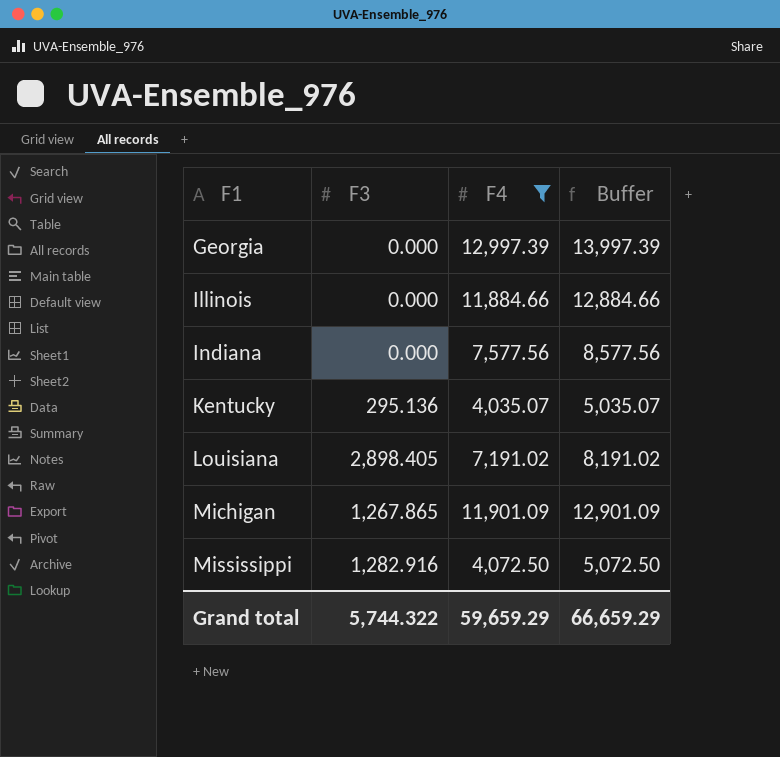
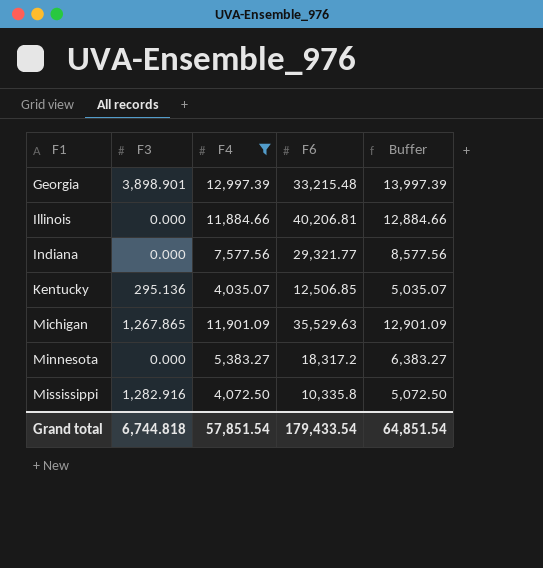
column F6 | position: none -> 4
row Louisiana: 2,898.405 | 7,191.02 | 8,191.02 -> none
Georgia | F3: 0.000 -> 3,898.901
row Minnesota: none -> 0.000 | 5,383.27 | 18,317.2 | 6,383.27
Grand total | F3: 5,744.322 -> 6,744.818
Grand total | F4: 59,659.29 -> 57,851.54
Grand total | Buffer: 66,659.29 -> 64,851.54

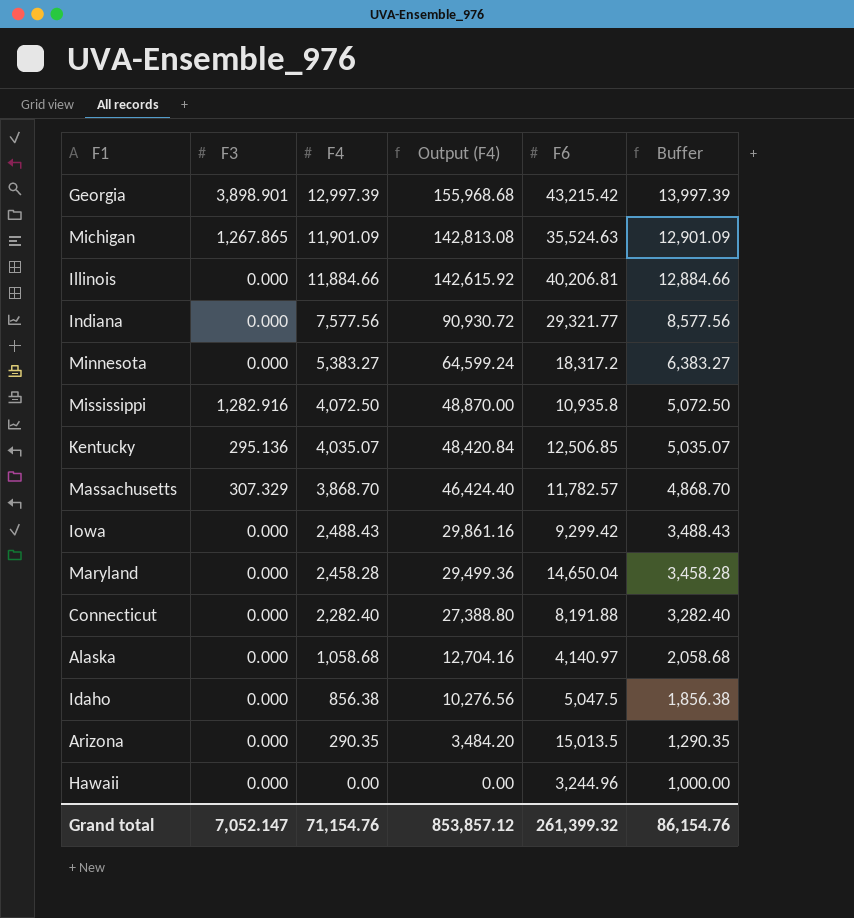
filter: F4 >= 4,035.07 -> none
row order: F1 ascending -> F4 descending
column Output (F4) | formula: none -> [F4] * 12
Georgia | F6: 33,215.48 -> 43,215.42
Michigan | F6: 35,529.63 -> 35,524.63
Mississippi | F6: 10,335.8 -> 10,935.8
Grand total | F3: 6,744.818 -> 7,052.147
Grand total | F4: 57,851.54 -> 71,154.76
Grand total | F6: 179,433.54 -> 261,399.32
Grand total | Buffer: 64,851.54 -> 86,154.76

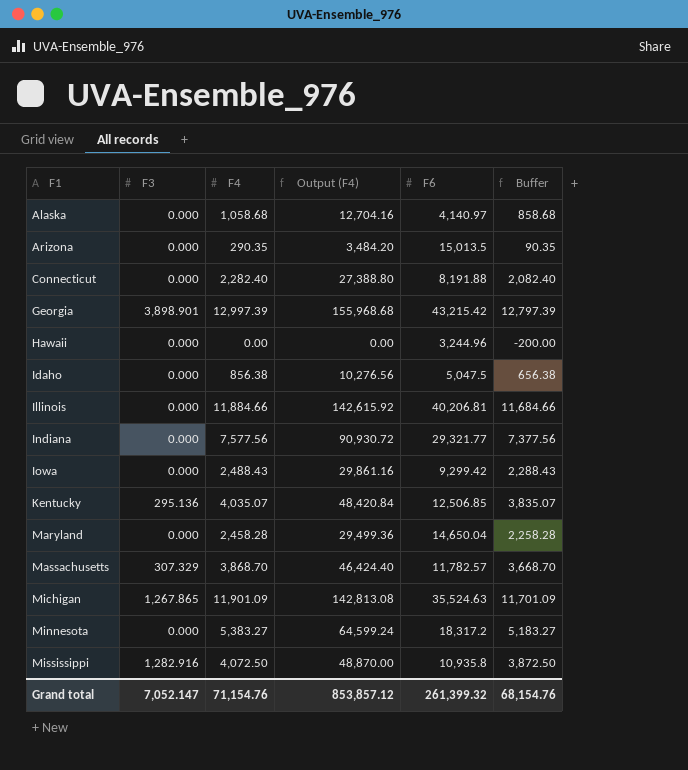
row order: F4 descending -> F1 ascending
column Buffer | formula: [F4] + 1000 -> [F4] - 200
Grand total | Buffer: 86,154.76 -> 68,154.76

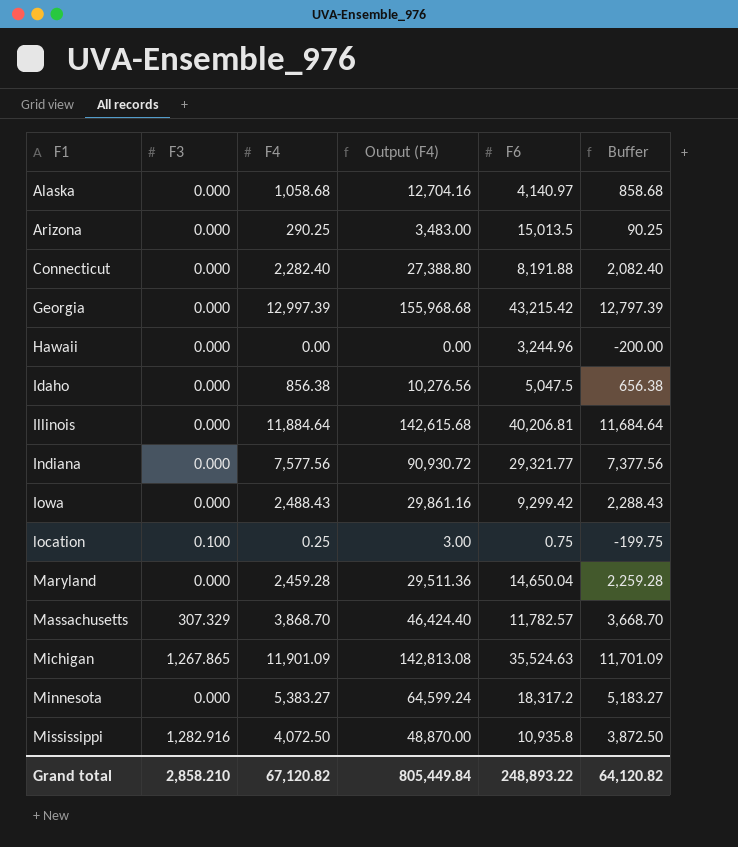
row Kentucky: 295.136 | 4,035.07 | 48,420.84 | 12,506.85 | 3,835.07 -> none
Arizona | F4: 290.35 -> 290.25
Arizona | Output (F4): 3,484.20 -> 3,483.00
Arizona | Buffer: 90.35 -> 90.25
Georgia | F3: 3,898.901 -> 0.000
Illinois | F4: 11,884.66 -> 11,884.64
Illinois | Output (F4): 142,615.92 -> 142,615.68
Illinois | Buffer: 11,684.66 -> 11,684.64
row location: none -> 0.100 | 0.25 | 3.00 | 0.75 | -199.75
Maryland | F4: 2,458.28 -> 2,459.28
Maryland | Output (F4): 29,499.36 -> 29,511.36
Maryland | Buffer: 2,258.28 -> 2,259.28
Grand total | F3: 7,052.147 -> 2,858.210
Grand total | F4: 71,154.76 -> 67,120.82
Grand total | Output (F4): 853,857.12 -> 805,449.84
Grand total | F6: 261,399.32 -> 248,893.22
Grand total | Buffer: 68,154.76 -> 64,120.82

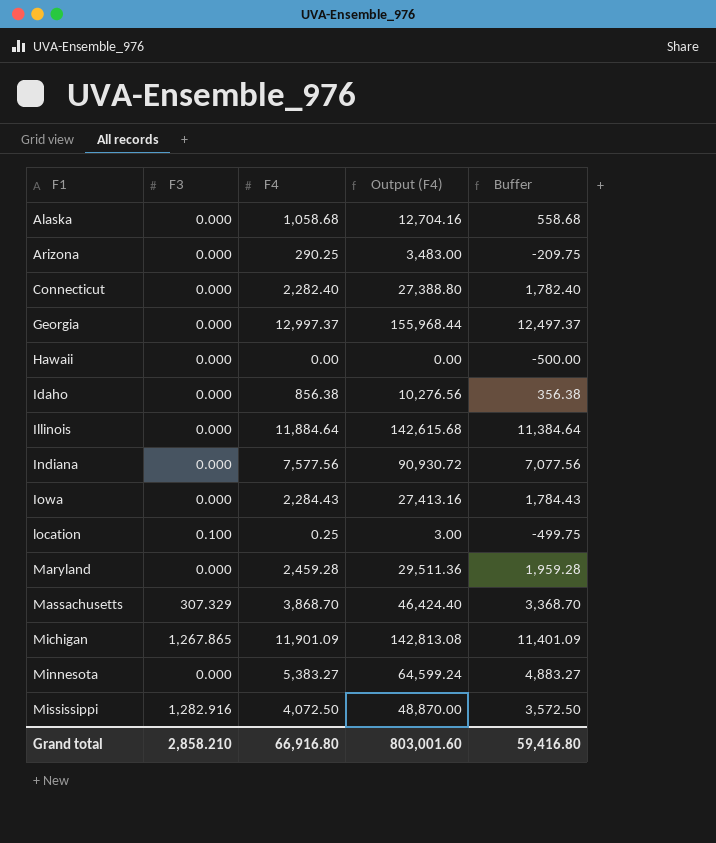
column F6 | position: 5 -> none
column Buffer | formula: [F4] - 200 -> [F4] - 500
Georgia | F4: 12,997.39 -> 12,997.37
Georgia | Output (F4): 155,968.68 -> 155,968.44
Iowa | F4: 2,488.43 -> 2,284.43
Iowa | Output (F4): 29,861.16 -> 27,413.16
Grand total | F4: 67,120.82 -> 66,916.80
Grand total | Output (F4): 805,449.84 -> 803,001.60
Grand total | Buffer: 64,120.82 -> 59,416.80

